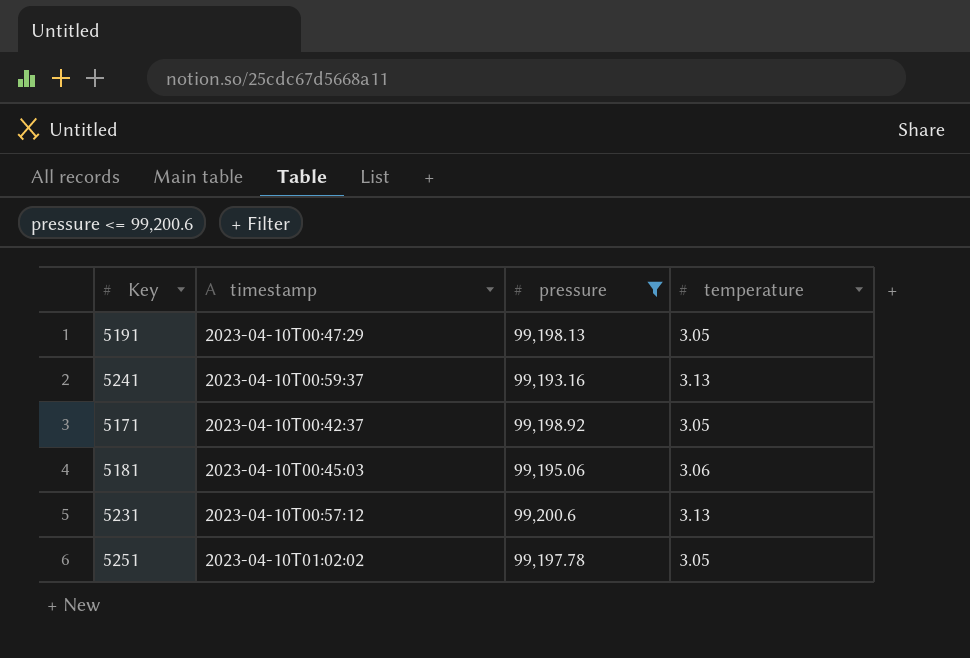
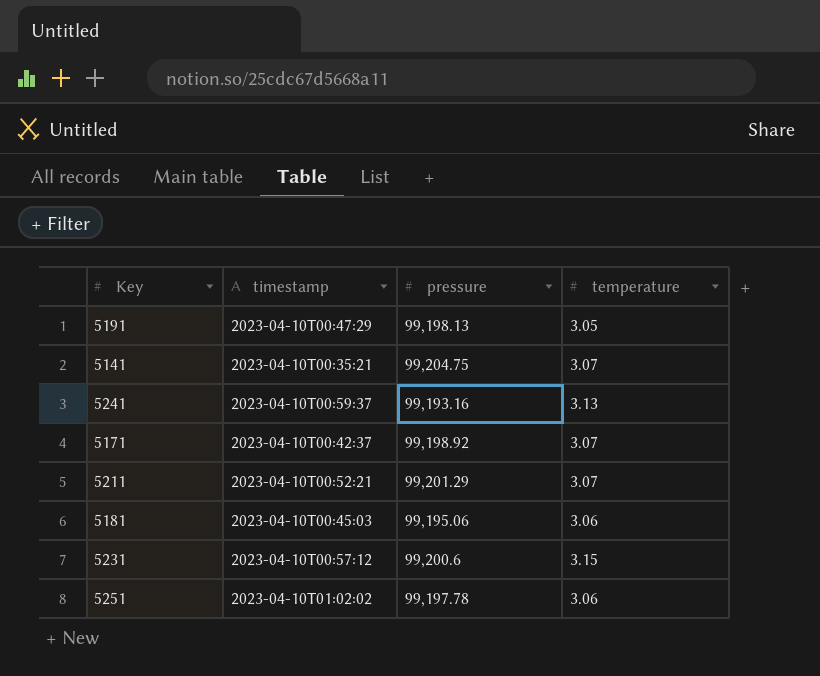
filter: pressure <= 99,200.6 -> none
5171 | temperature: 3.05 -> 3.07
5231 | temperature: 3.13 -> 3.15
5251 | temperature: 3.05 -> 3.06

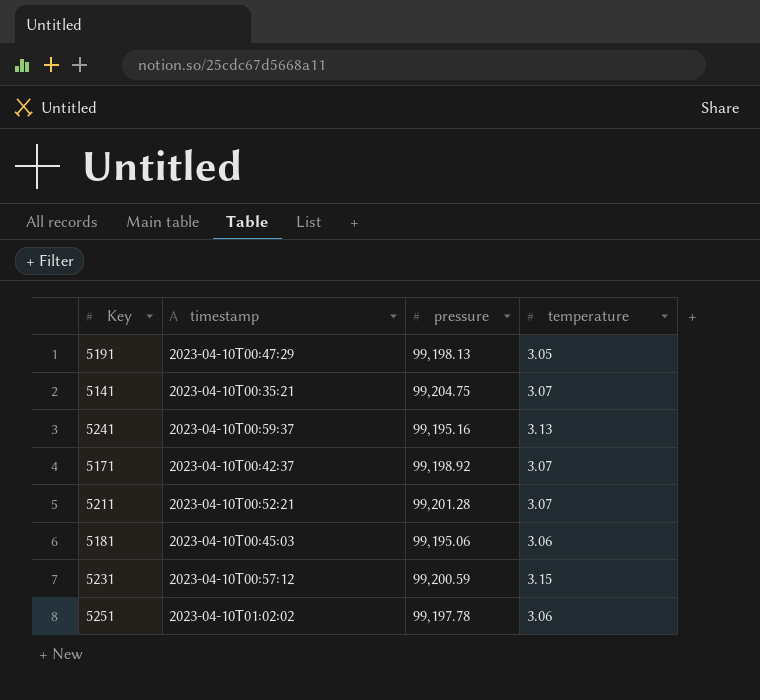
5241 | pressure: 99,193.16 -> 99,195.16
5211 | pressure: 99,201.29 -> 99,201.28
5231 | pressure: 99,200.6 -> 99,200.59

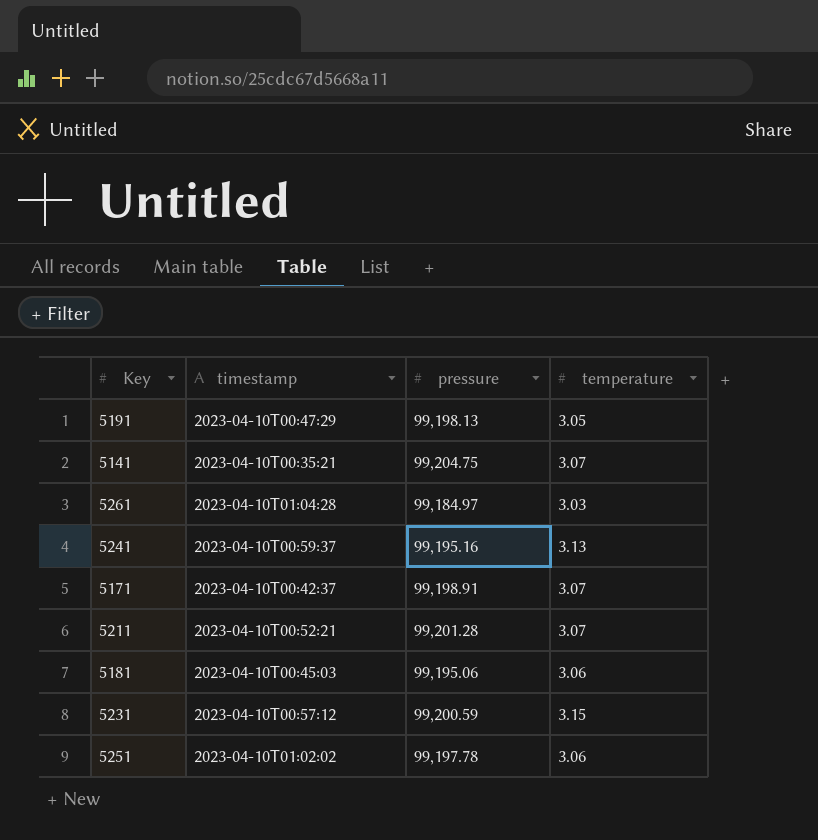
row 5261: none -> 2023-04-10T01:04:28 | 99,184.97 | 3.03
5171 | pressure: 99,198.92 -> 99,198.91

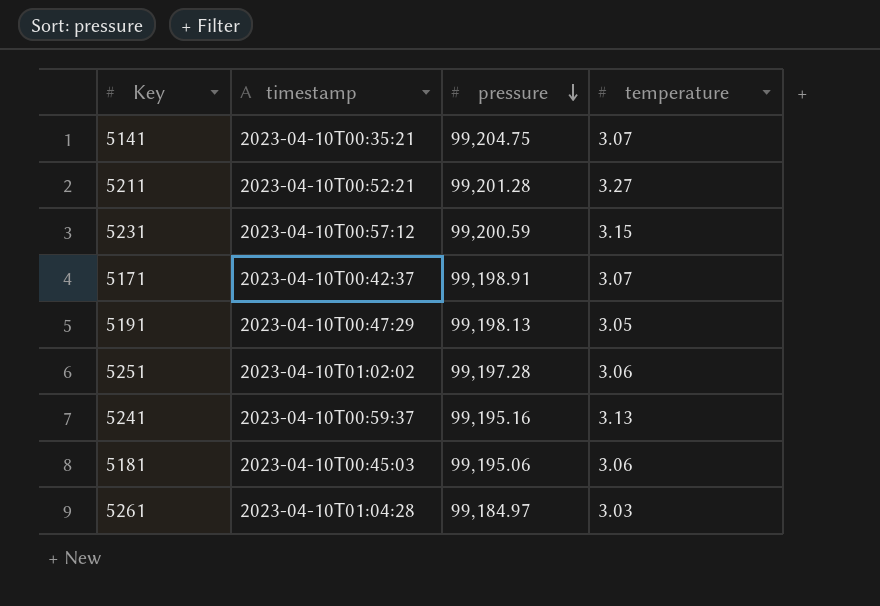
row order: none -> pressure descending
5211 | temperature: 3.07 -> 3.27
5251 | pressure: 99,197.78 -> 99,197.28

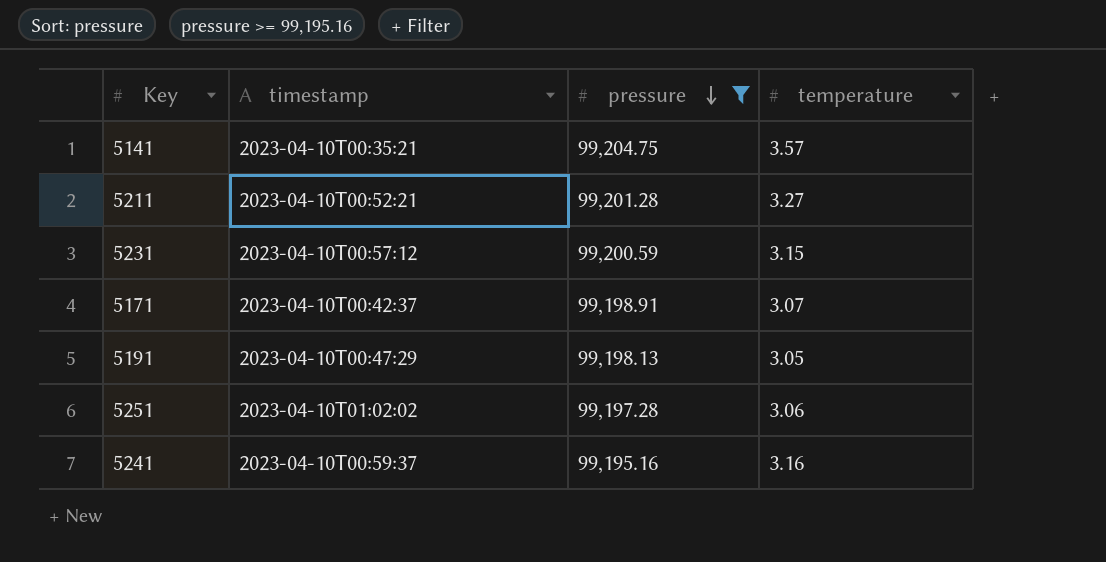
filter: none -> pressure >= 99,195.16
5141 | temperature: 3.07 -> 3.57
5241 | temperature: 3.13 -> 3.16

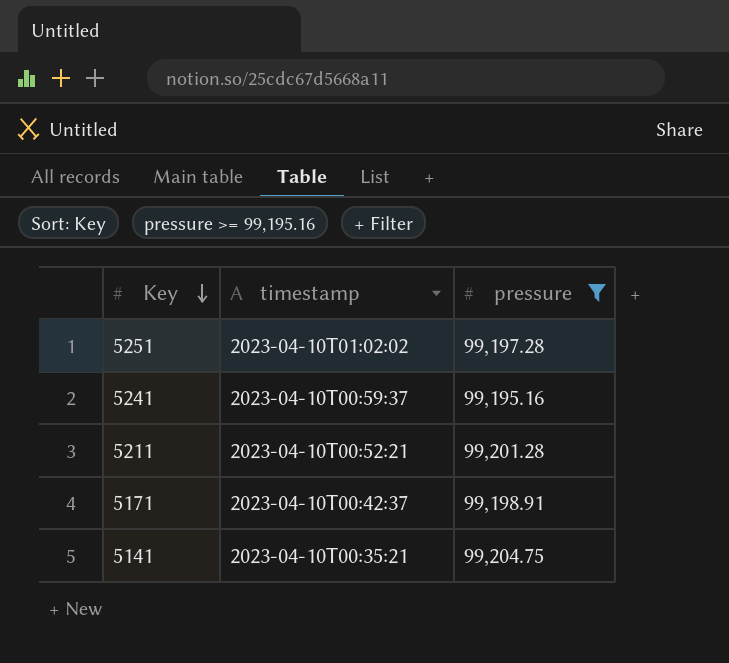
row order: pressure descending -> Key descending
column temperature | position: 4 -> none
row 5231: 2023-04-10T00:57:12 | 99,200.59 | 3.15 -> none
row 5191: 2023-04-10T00:47:29 | 99,198.13 | 3.05 -> none

